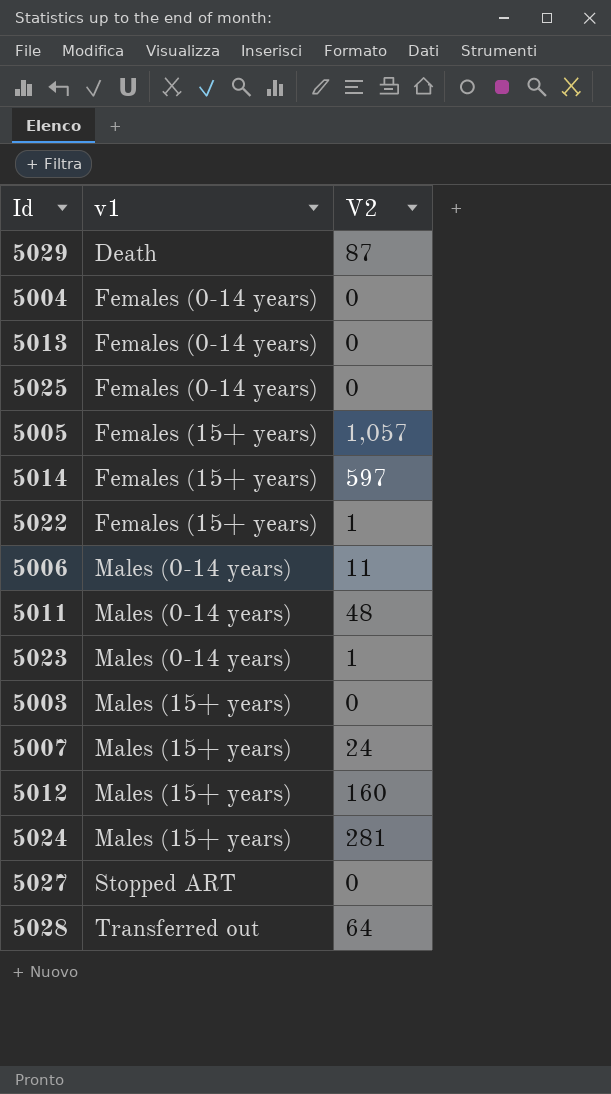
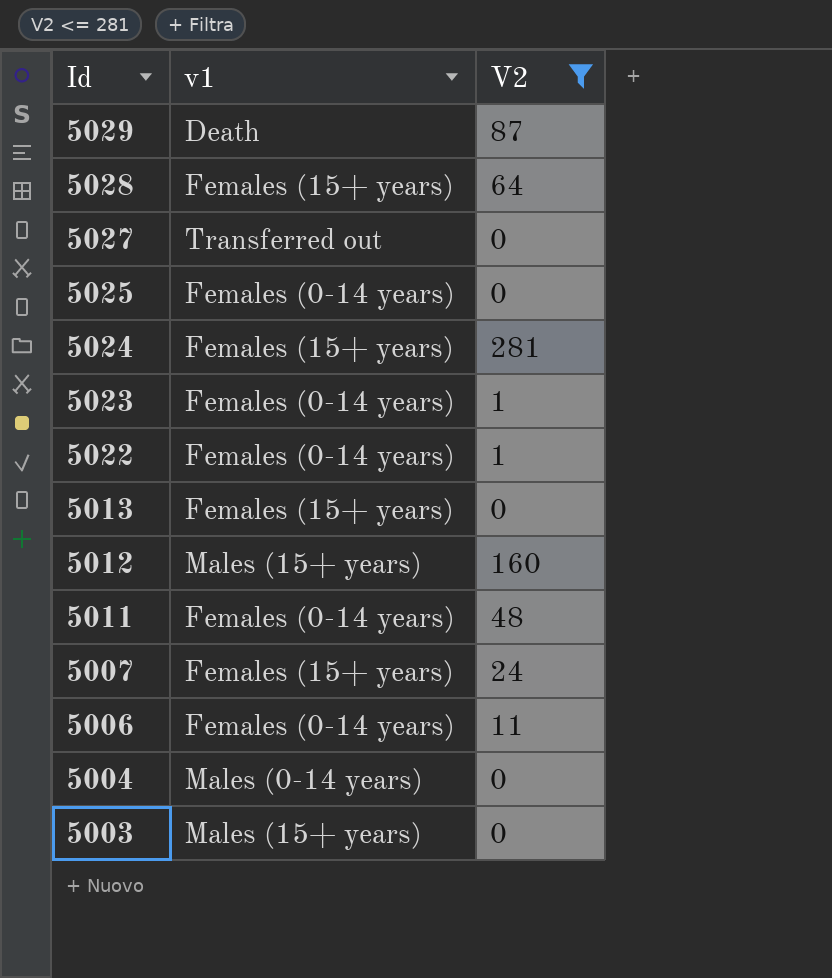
filter: none -> V2 <= 281
row order: v1 ascending -> Id descending
5028 | v1: Transferred out -> Females (15+ years)
5027 | v1: Stopped ART -> Transferred out
5024 | v1: Males (15+ years) -> Females (15+ years)
5023 | v1: Males (0-14 years) -> Females (0-14 years)
5022 | v1: Females (15+ years) -> Females (0-14 years)
5013 | v1: Females (0-14 years) -> Females (15+ years)
5011 | v1: Males (0-14 years) -> Females (0-14 years)
5007 | v1: Males (15+ years) -> Females (15+ years)
5006 | v1: Males (0-14 years) -> Females (0-14 years)
5004 | v1: Females (0-14 years) -> Males (0-14 years)

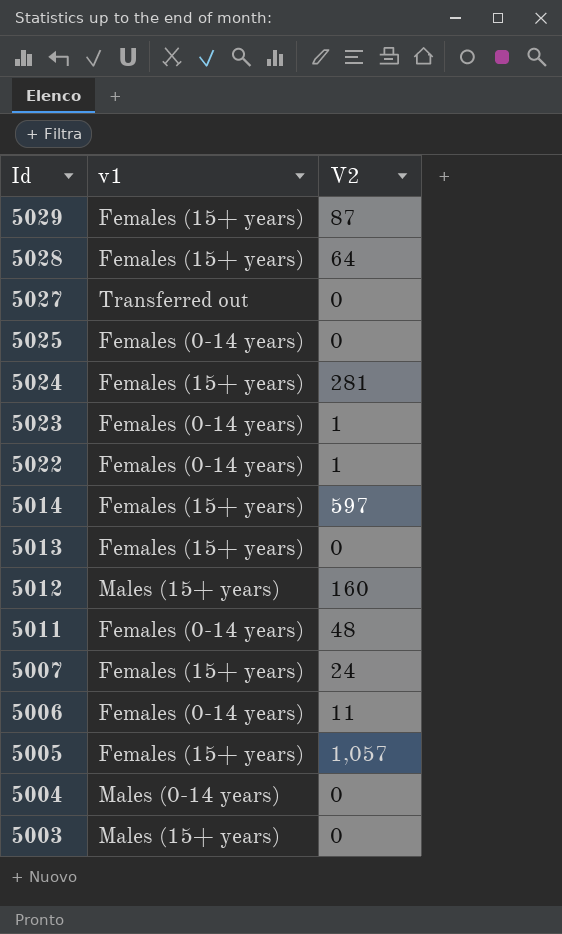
filter: V2 <= 281 -> none
5029 | v1: Death -> Females (15+ years)

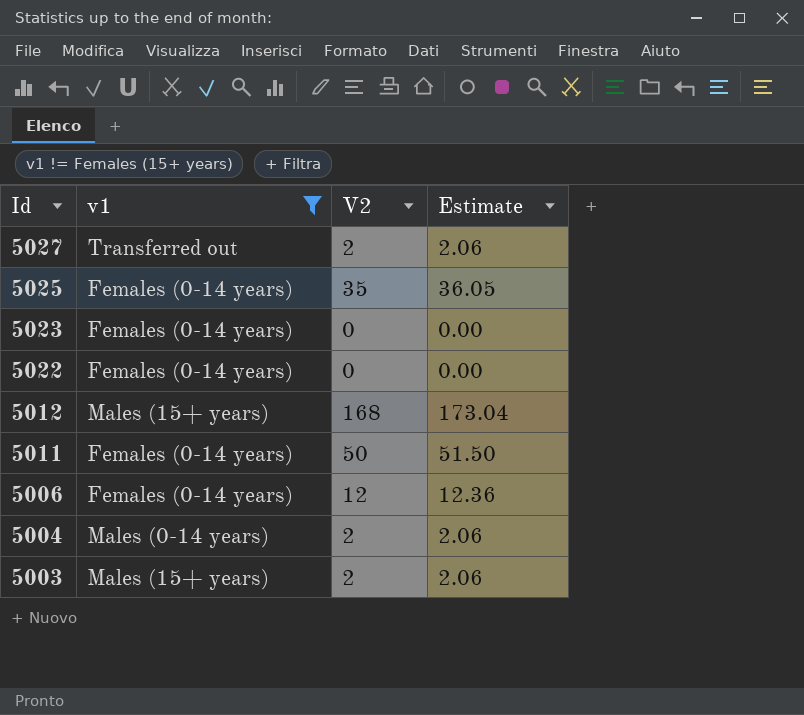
filter: none -> v1 != Females (15+ years)
column Estimate | formula: none -> [V2] * 1.03
5027 | V2: 0 -> 2
5025 | V2: 0 -> 35
5023 | V2: 1 -> 0
5022 | V2: 1 -> 0
5012 | V2: 160 -> 168
5011 | V2: 48 -> 50
5006 | V2: 11 -> 12
5004 | V2: 0 -> 2
5003 | V2: 0 -> 2

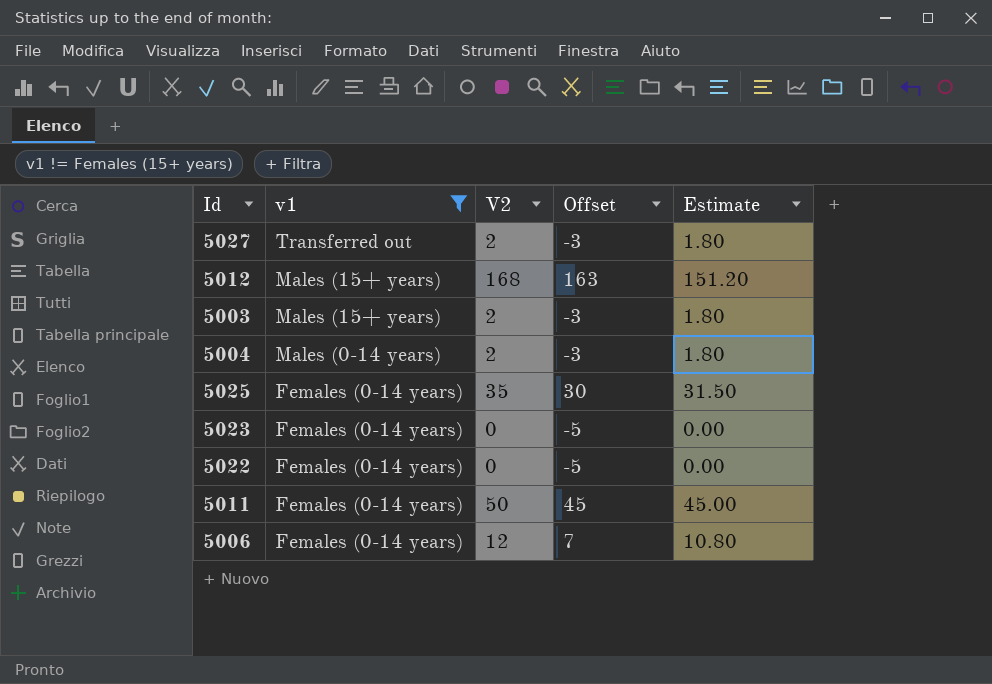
row order: Id descending -> v1 descending
column Offset | formula: none -> [V2] - 5
column Estimate | formula: [V2] * 1.03 -> [V2] * 0.9

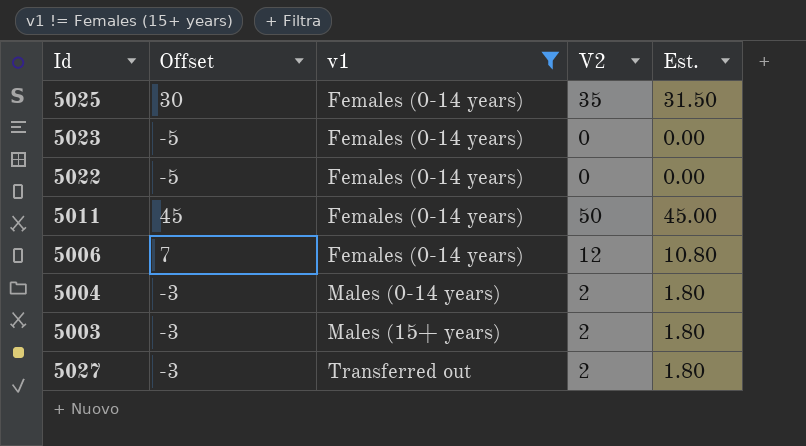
row order: v1 descending -> v1 ascending
column Offset | position: 4 -> 2
column name: Estimate -> Est.
row 5012: Males (15+ years) | 168 | 163 | 151.20 -> none

